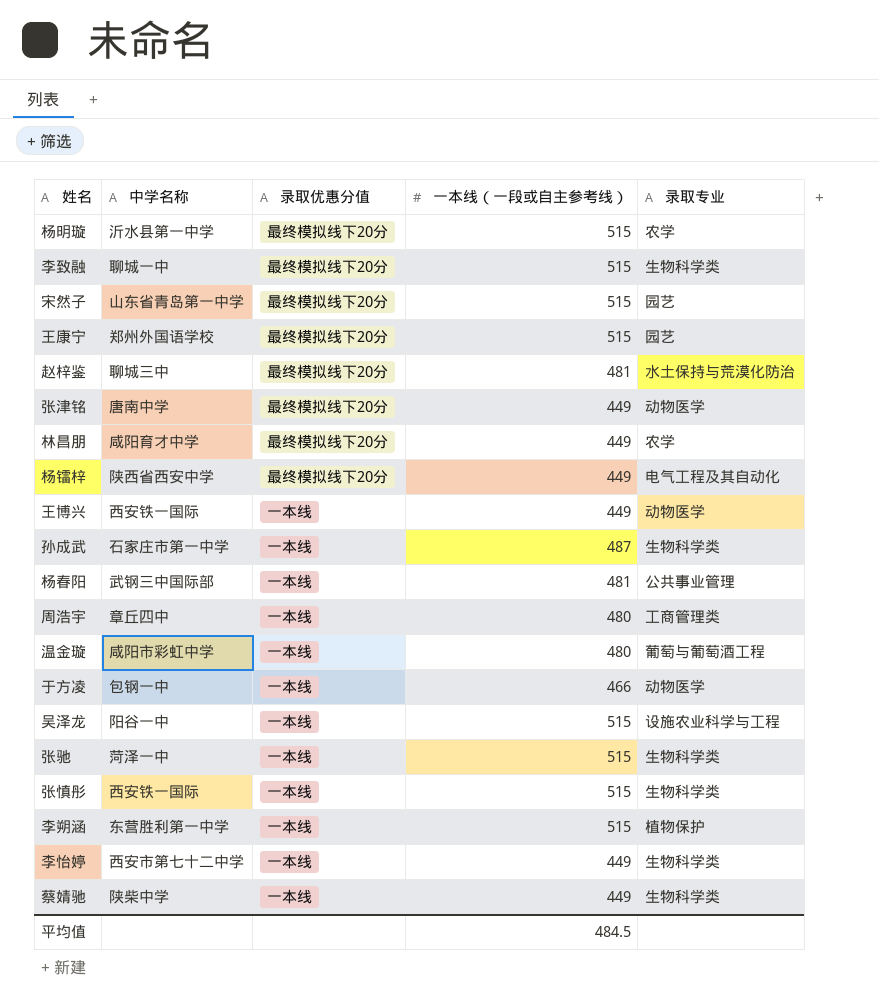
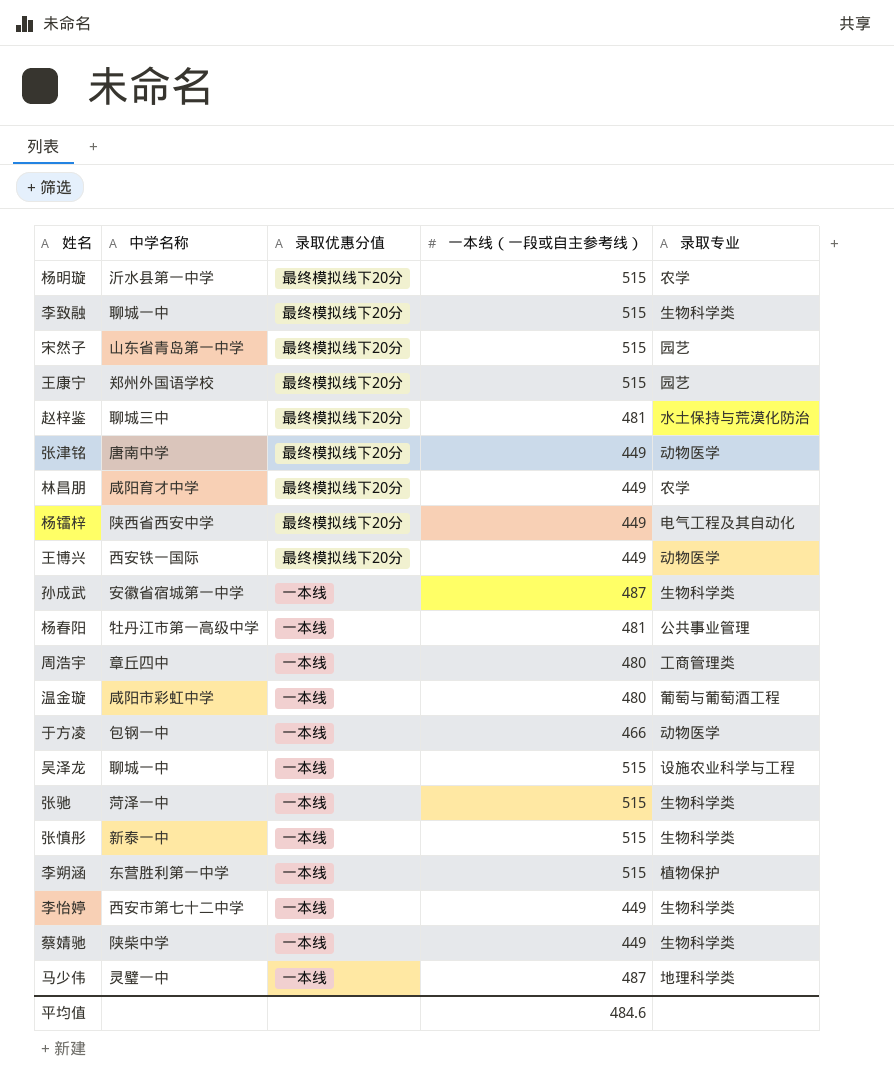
王博兴 | 录取优惠分值: 一本线 -> 最终模拟线下20分
孙成武 | 中学名称: 石家庄市第一中学 -> 安徽省宿城第一中学
杨春阳 | 中学名称: 武钢三中国际部 -> 牡丹江市第一高级中学
吴泽龙 | 中学名称: 阳谷一中 -> 聊城一中
张慎彤 | 中学名称: 西安铁一国际 -> 新泰一中
row 马少伟: none -> 灵璧一中 | 一本线 | 487 | 地理科学类
平均值 | 一本线（一段或自主参考线）: 484.5 -> 484.6

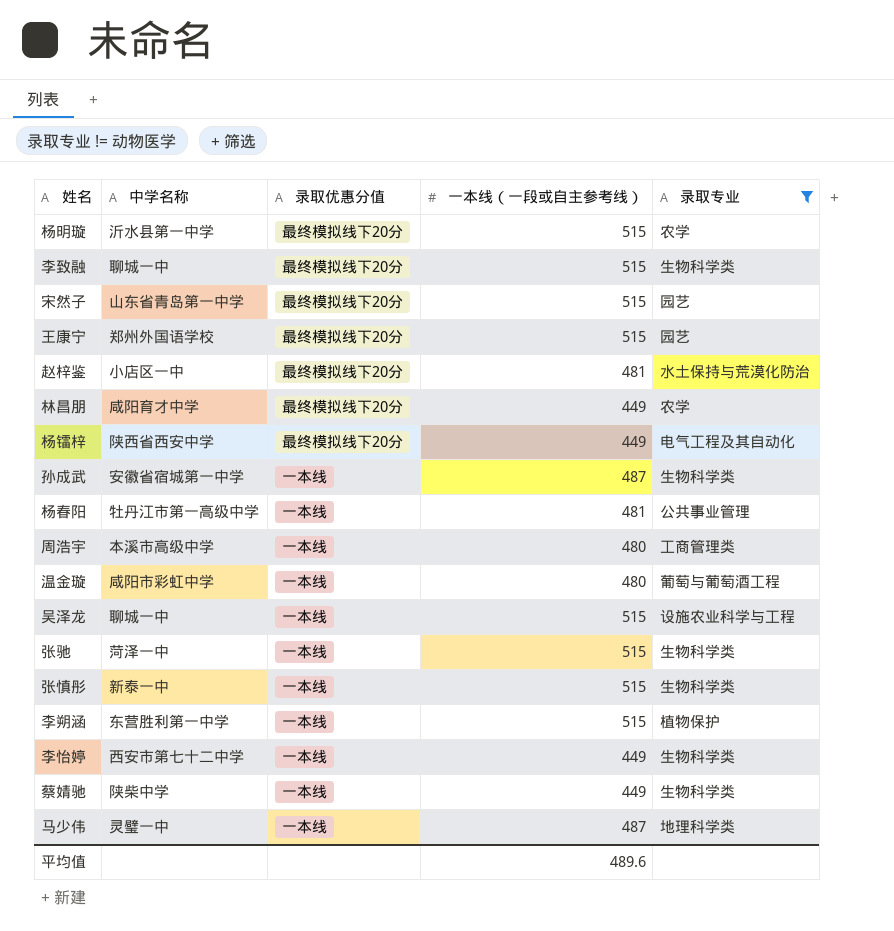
filter: none -> 录取专业 != 动物医学
赵梓鉴 | 中学名称: 聊城三中 -> 小店区一中
周浩宇 | 中学名称: 章丘四中 -> 本溪市高级中学
平均值 | 一本线（一段或自主参考线）: 484.6 -> 489.6

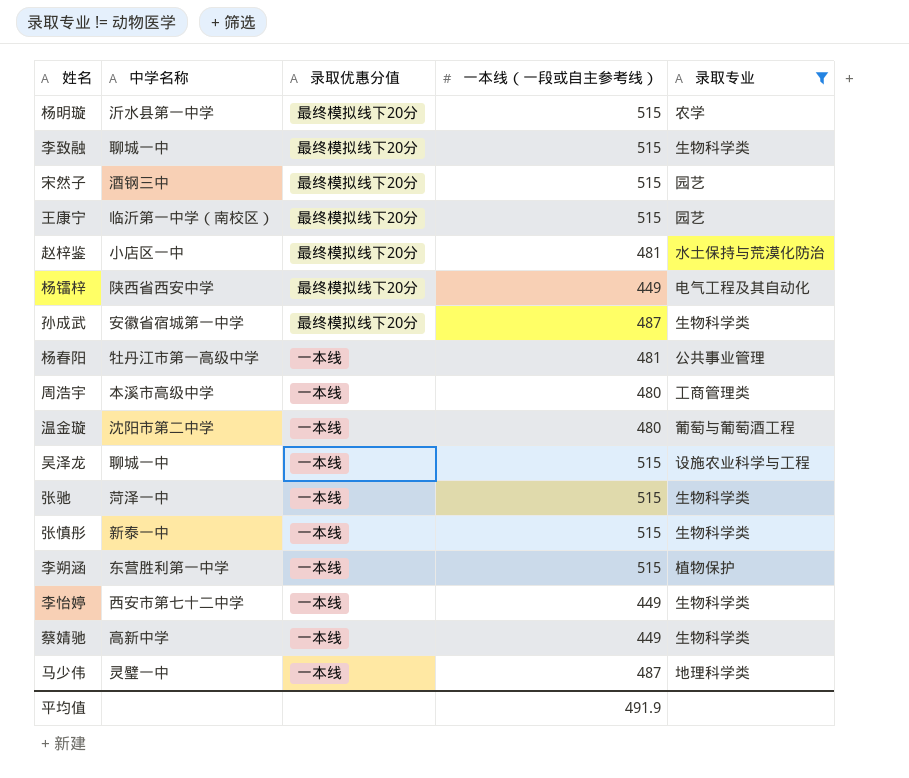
row 林昌朋: 咸阳育才中学 | 最终模拟线下20分 | 449 | 农学 -> none
宋然子 | 中学名称: 山东省青岛第一中学 -> 酒钢三中
王康宁 | 中学名称: 郑州外国语学校 -> 临沂第一中学（南校区）
孙成武 | 录取优惠分值: 一本线 -> 最终模拟线下20分
温金璇 | 中学名称: 咸阳市彩虹中学 -> 沈阳市第二中学
蔡婧驰 | 中学名称: 陕柴中学 -> 高新中学
平均值 | 一本线（一段或自主参考线）: 489.6 -> 491.9

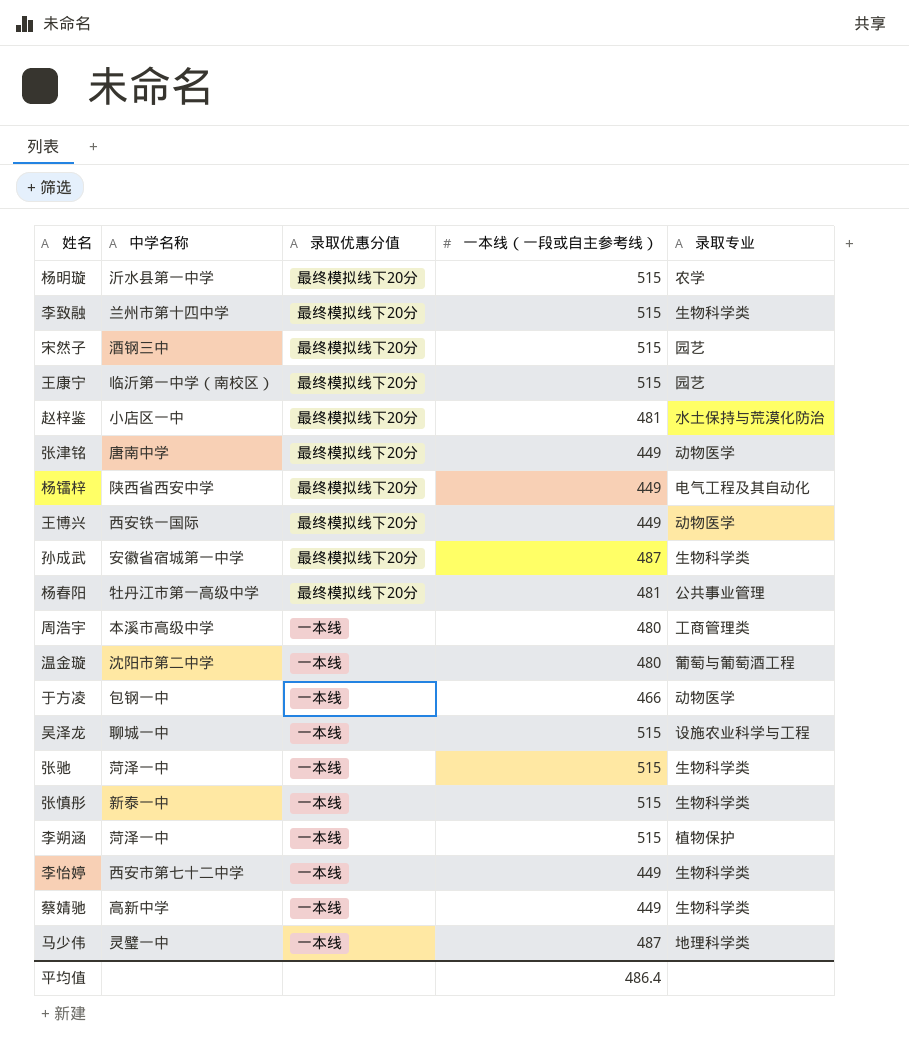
filter: 录取专业 != 动物医学 -> none
李致融 | 中学名称: 聊城一中 -> 兰州市第十四中学
杨春阳 | 录取优惠分值: 一本线 -> 最终模拟线下20分
李朔涵 | 中学名称: 东营胜利第一中学 -> 菏泽一中
平均值 | 一本线（一段或自主参考线）: 491.9 -> 486.4

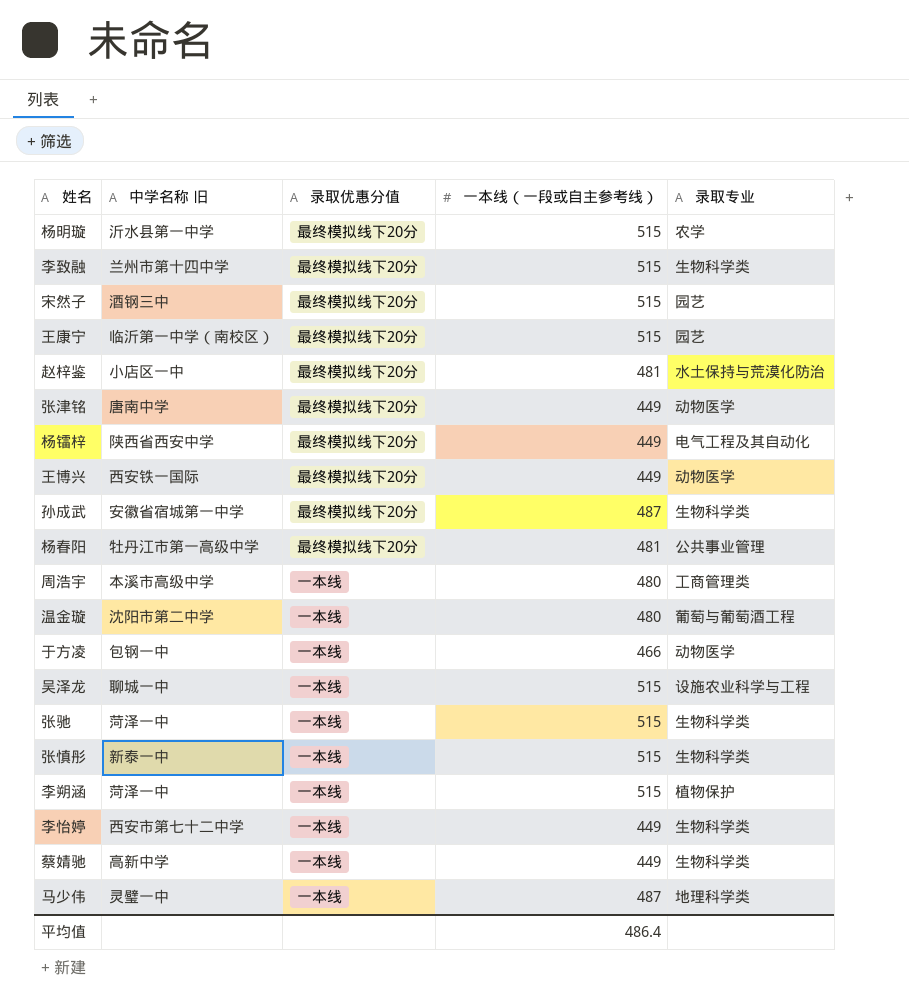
column name: 中学名称 -> 中学名称 旧

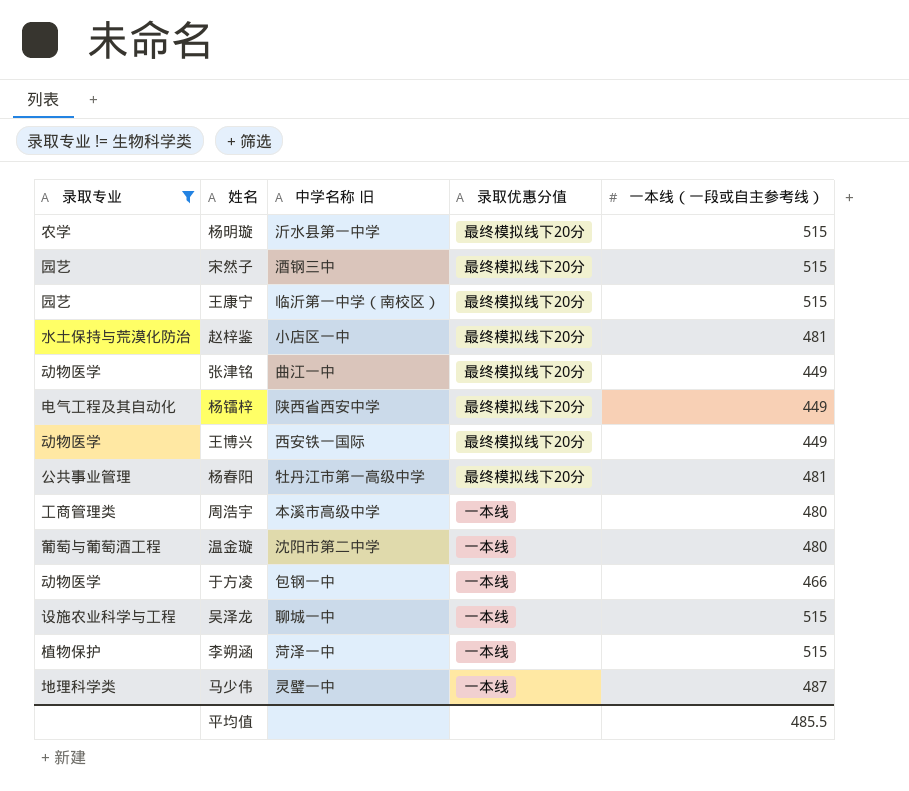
filter: none -> 录取专业 != 生物科学类
column 录取专业 | position: 5 -> 1
张津铭 | 中学名称 旧: 唐南中学 -> 曲江一中
平均值 | 一本线（一段或自主参考线）: 486.4 -> 485.5

